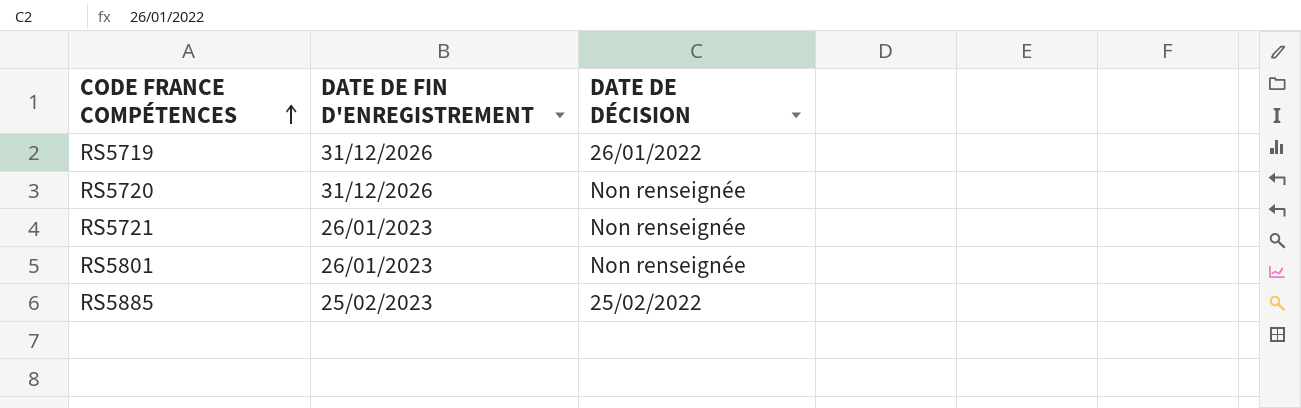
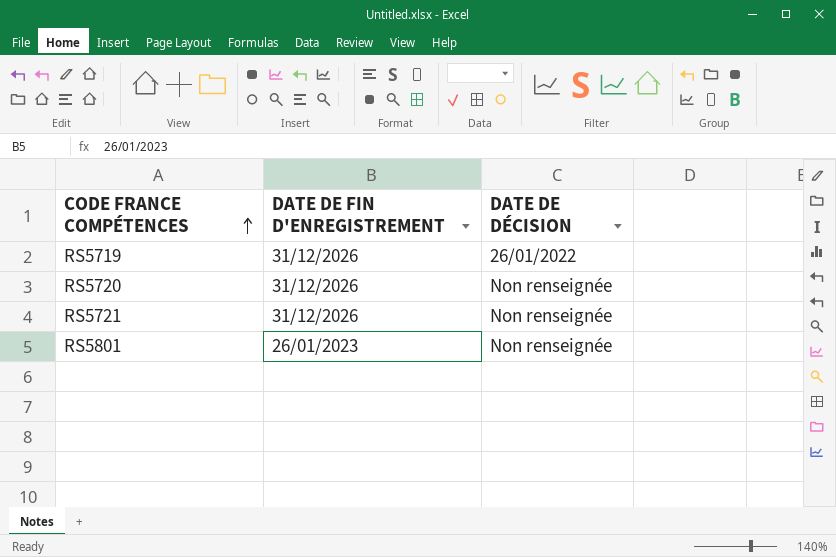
row RS5885: 25/02/2023 | 25/02/2022 -> none
RS5721 | DATE DE FIN D'ENREGISTREMENT: 26/01/2023 -> 31/12/2026

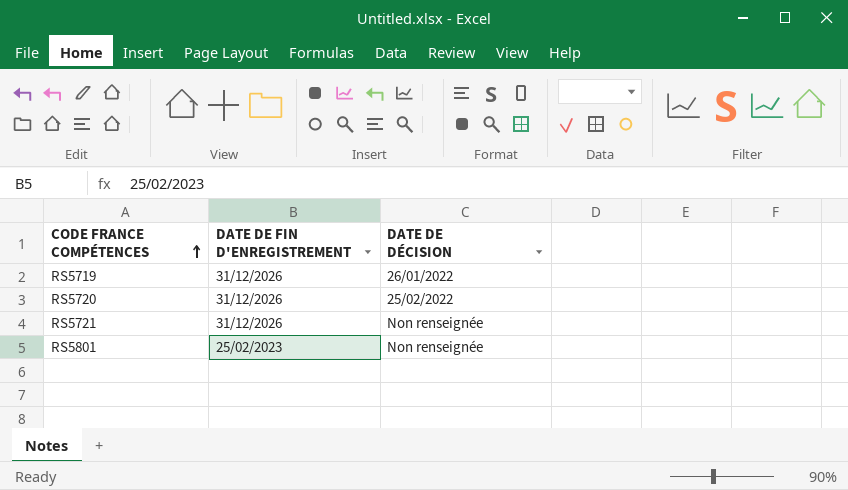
RS5720 | DATE DE DÉCISION: Non renseignée -> 25/02/2022
RS5801 | DATE DE FIN D'ENREGISTREMENT: 26/01/2023 -> 25/02/2023

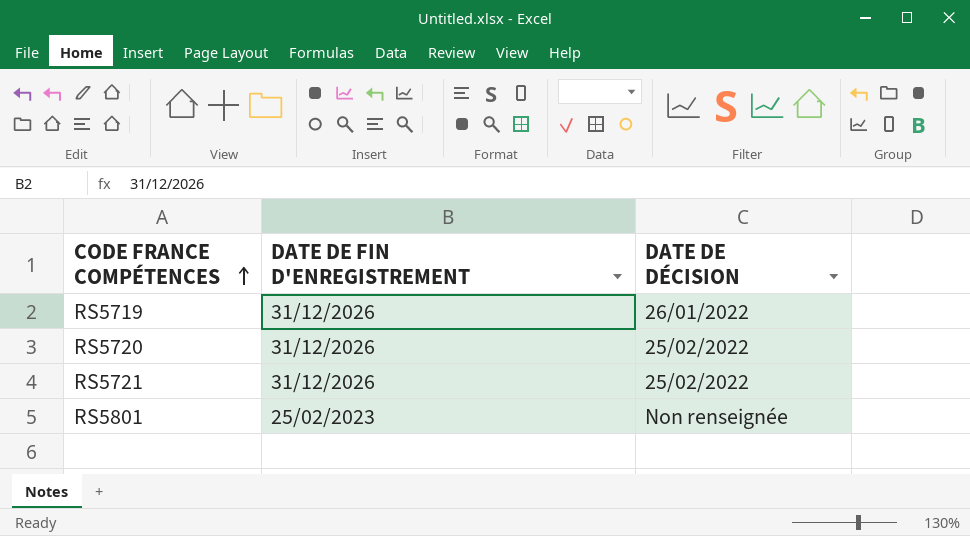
RS5721 | DATE DE DÉCISION: Non renseignée -> 25/02/2022

